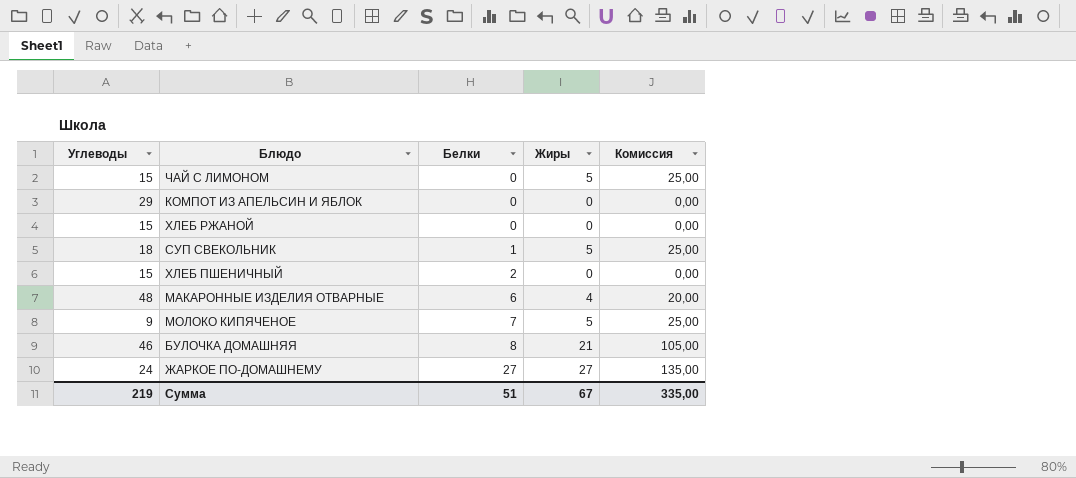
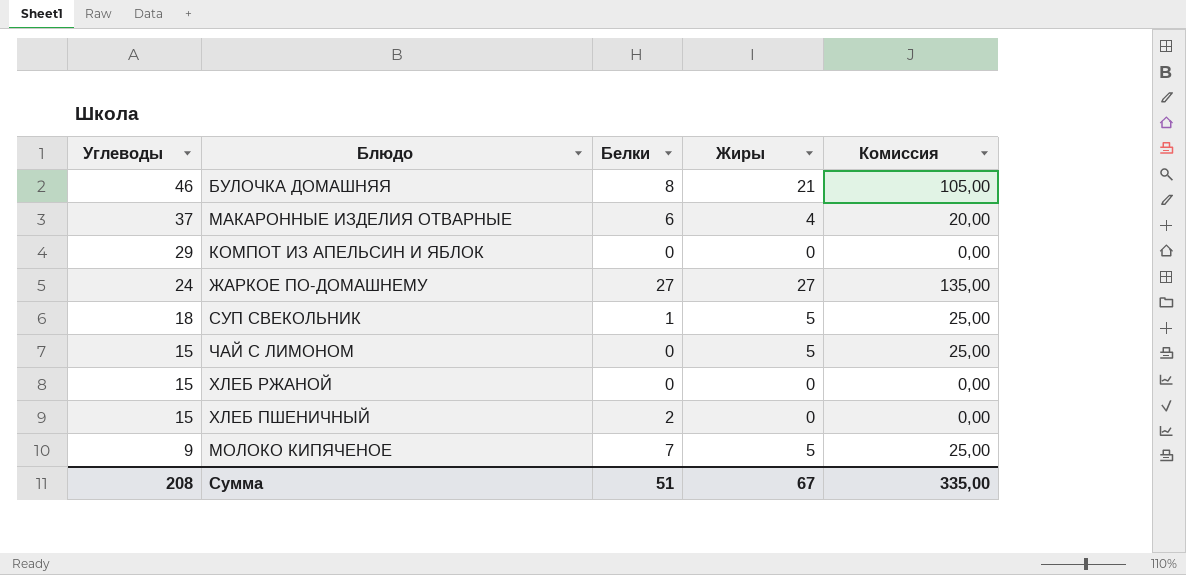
row order: Белки ascending -> Углеводы descending
МАКАРОННЫЕ ИЗДЕЛИЯ ОТВАРНЫЕ | Углеводы: 48 -> 37
Сумма | Углеводы: 219 -> 208

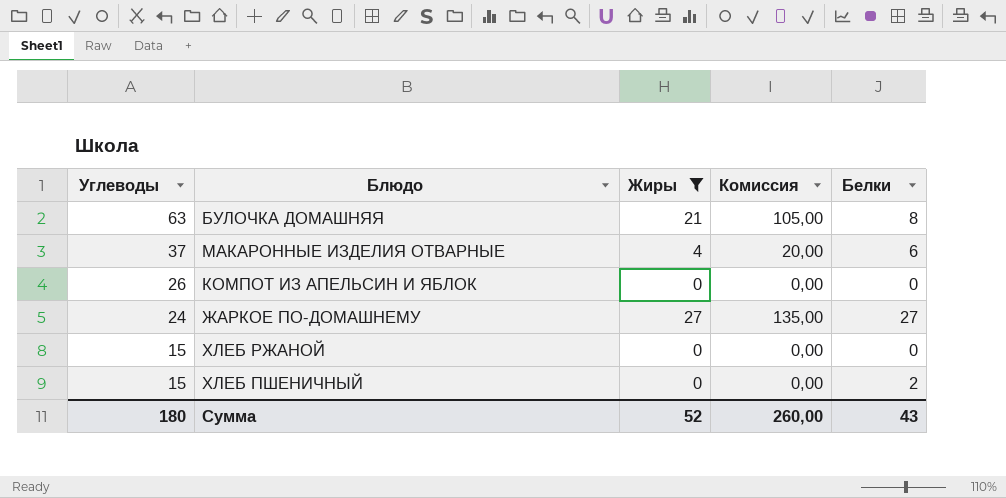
filter: none -> Жиры != 5
column Белки | position: 3 -> 5
БУЛОЧКА ДОМАШНЯЯ | Углеводы: 46 -> 63
КОМПОТ ИЗ АПЕЛЬСИН И ЯБЛОК | Углеводы: 29 -> 26
Сумма | Углеводы: 208 -> 180
Сумма | Жиры: 67 -> 52
Сумма | Комиссия: 335,00 -> 260,00
Сумма | Белки: 51 -> 43

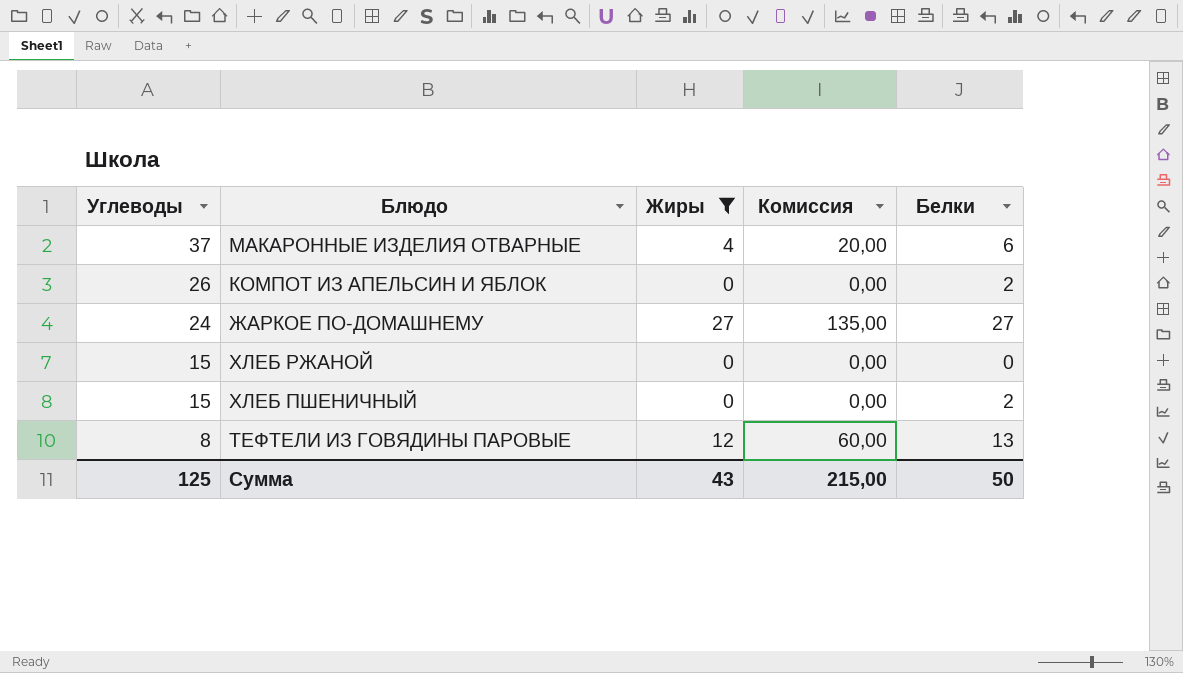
row БУЛОЧКА ДОМАШНЯЯ: 63 | 21 | 105,00 | 8 -> none
КОМПОТ ИЗ АПЕЛЬСИН И ЯБЛОК | Белки: 0 -> 2
row ТЕФТЕЛИ ИЗ ГОВЯДИНЫ ПАРОВЫЕ: none -> 8 | 12 | 60,00 | 13
Сумма | Углеводы: 180 -> 125
Сумма | Жиры: 52 -> 43
Сумма | Комиссия: 260,00 -> 215,00
Сумма | Белки: 43 -> 50

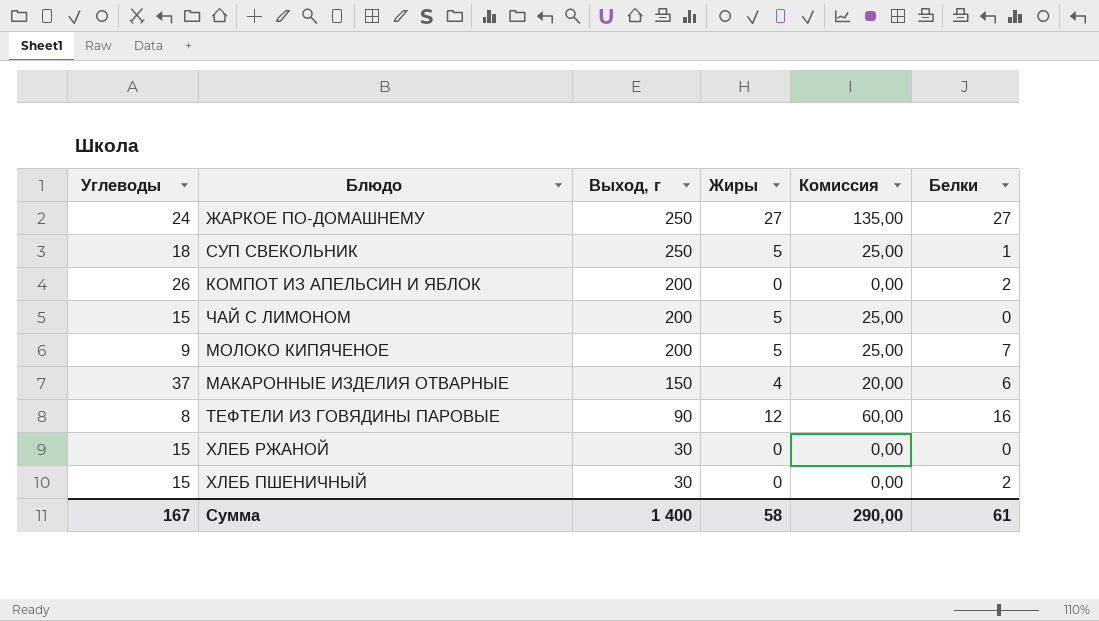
filter: Жиры != 5 -> none
row order: Углеводы descending -> Выход, г descending
column Выход, г | position: none -> 3
ТЕФТЕЛИ ИЗ ГОВЯДИНЫ ПАРОВЫЕ | Белки: 13 -> 16
Сумма | Углеводы: 125 -> 167
Сумма | Жиры: 43 -> 58
Сумма | Комиссия: 215,00 -> 290,00
Сумма | Белки: 50 -> 61

